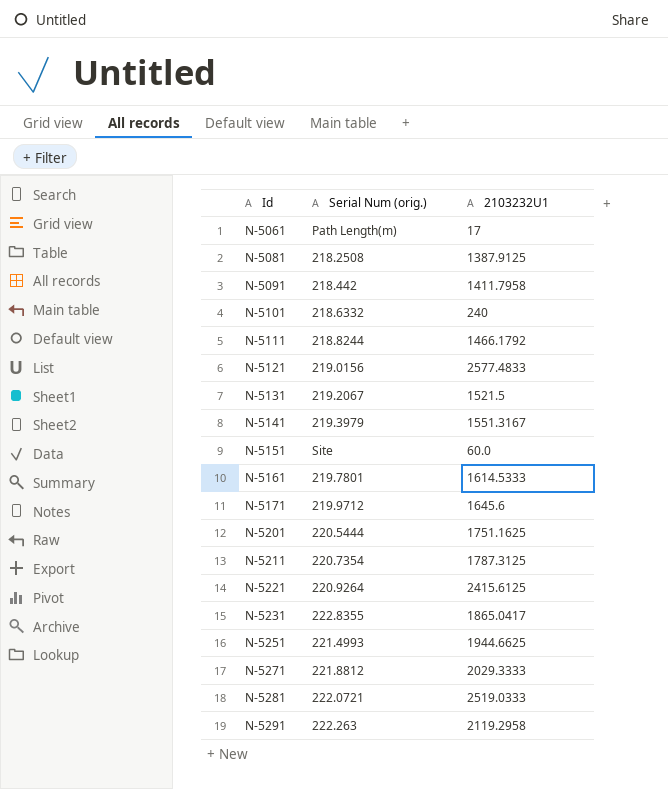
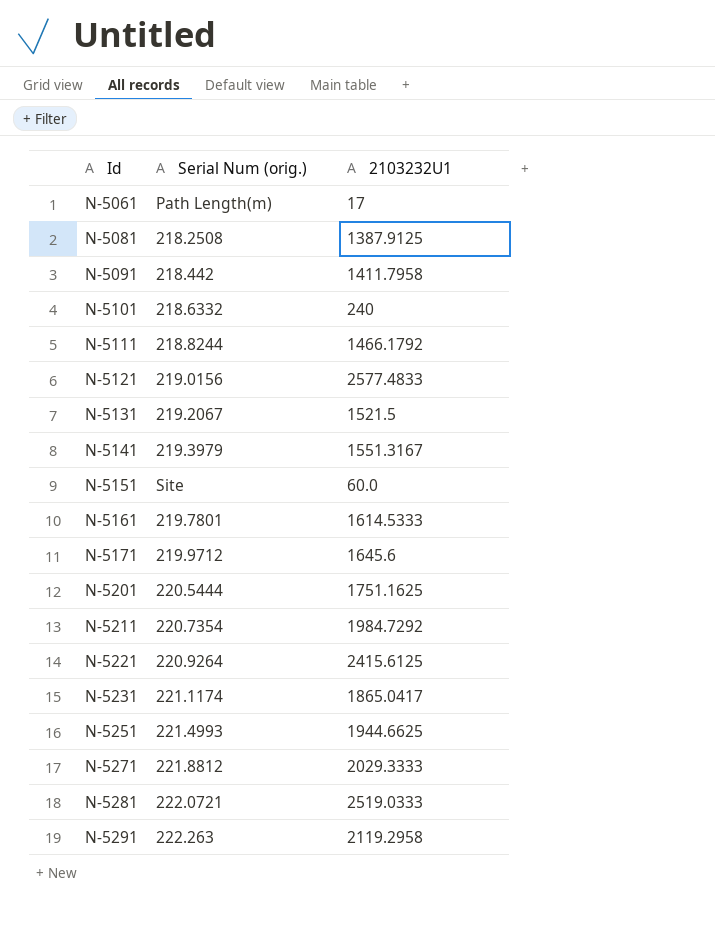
N-5211 | 2103232U1: 1787.3125 -> 1984.7292
N-5231 | Serial Num (orig.): 222.8355 -> 221.1174

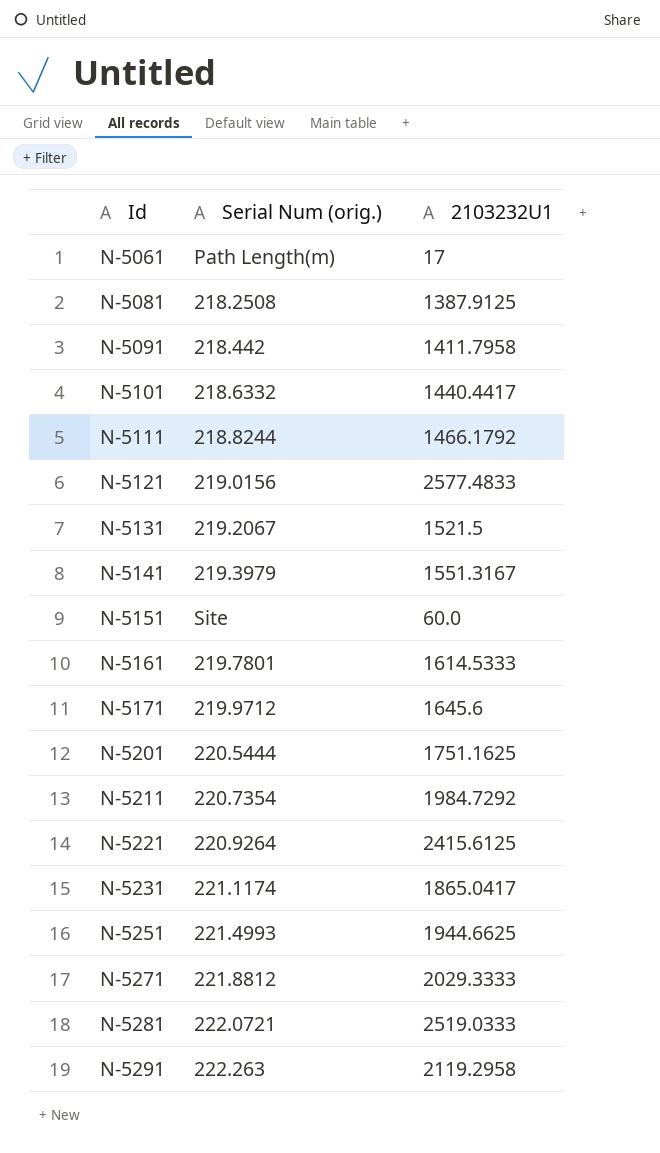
N-5101 | 2103232U1: 240 -> 1440.4417

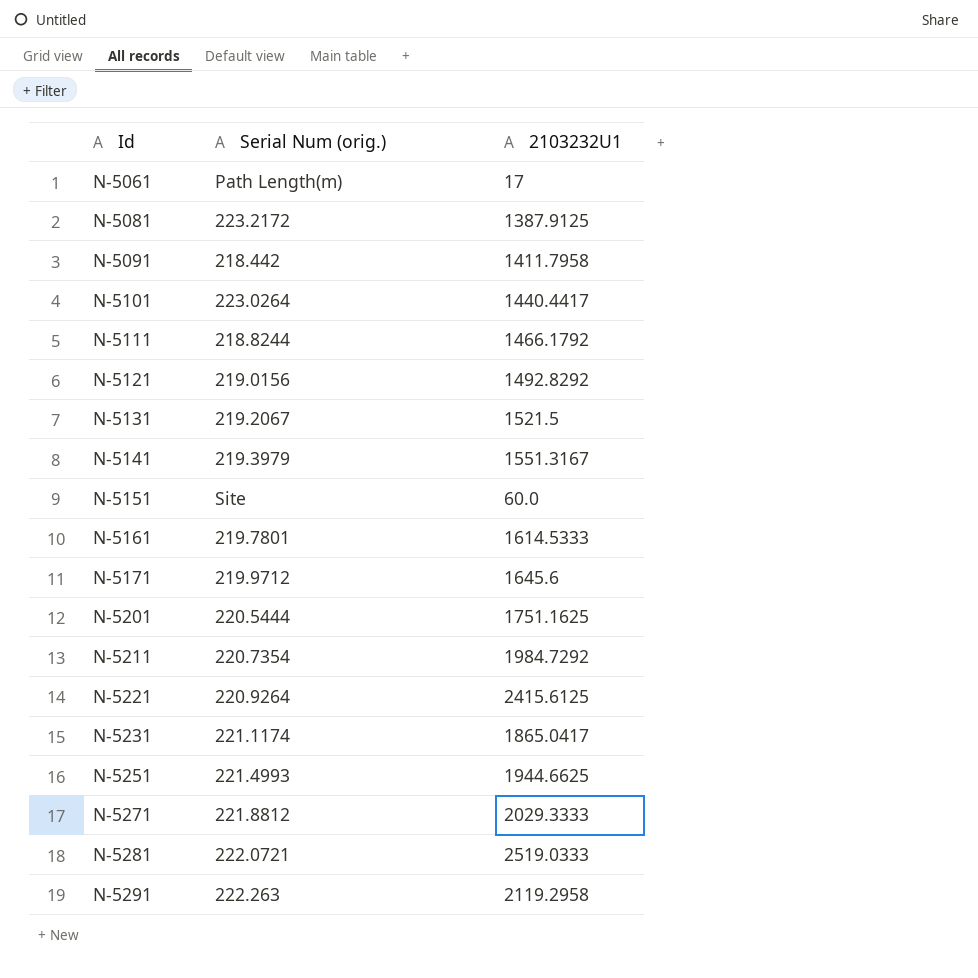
N-5081 | Serial Num (orig.): 218.2508 -> 223.2172
N-5101 | Serial Num (orig.): 218.6332 -> 223.0264
N-5121 | 2103232U1: 2577.4833 -> 1492.8292

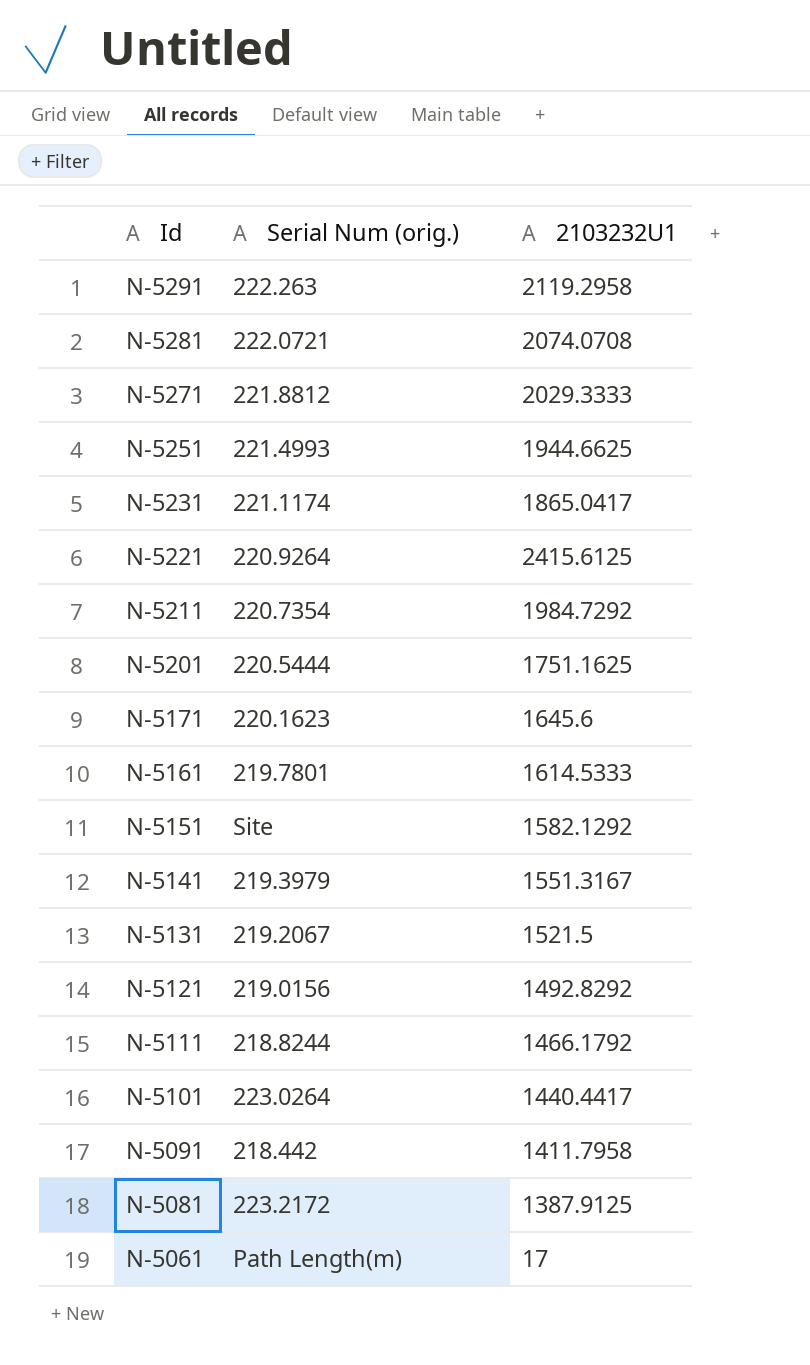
row order: Id ascending -> Id descending
N-5281 | 2103232U1: 2519.0333 -> 2074.0708
N-5171 | Serial Num (orig.): 219.9712 -> 220.1623
N-5151 | 2103232U1: 60.0 -> 1582.1292

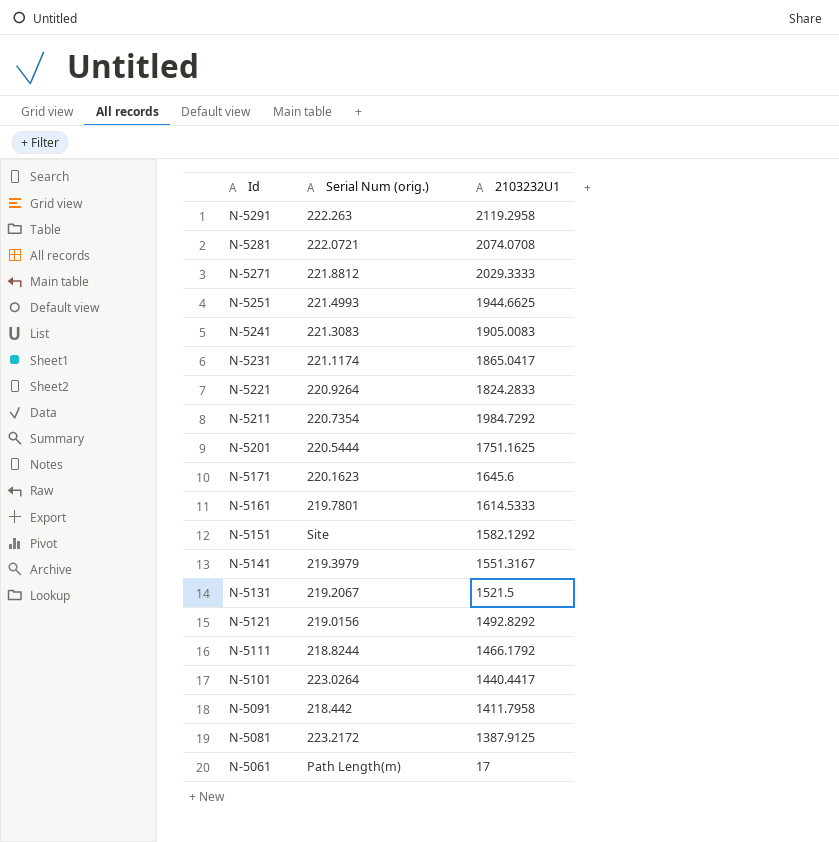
row N-5241: none -> 221.3083 | 1905.0083
N-5221 | 2103232U1: 2415.6125 -> 1824.2833

